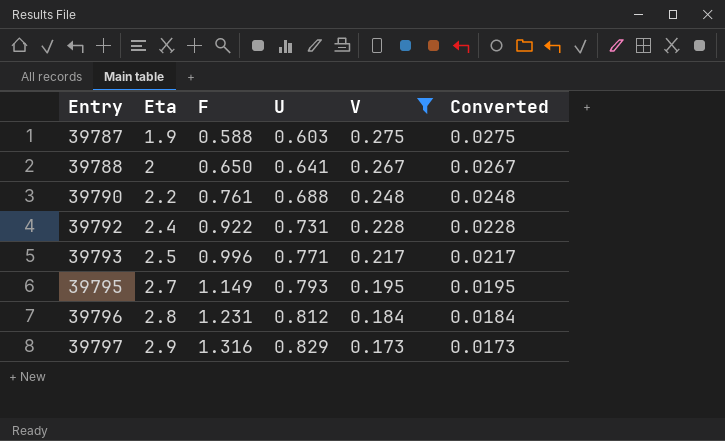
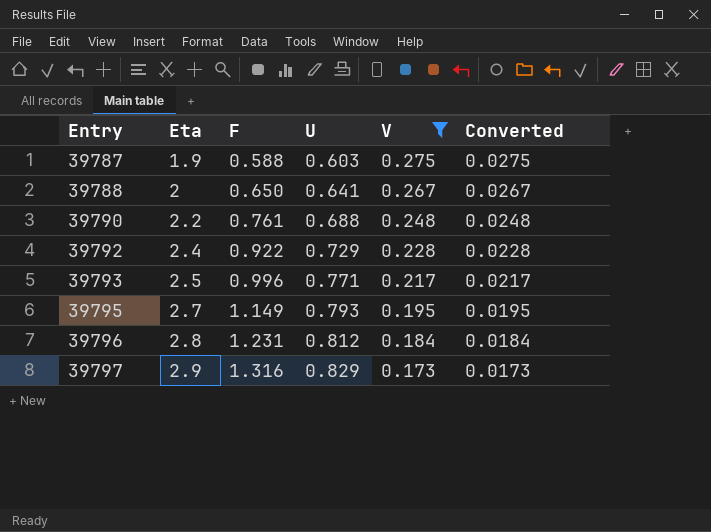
39792 | U: 0.731 -> 0.729

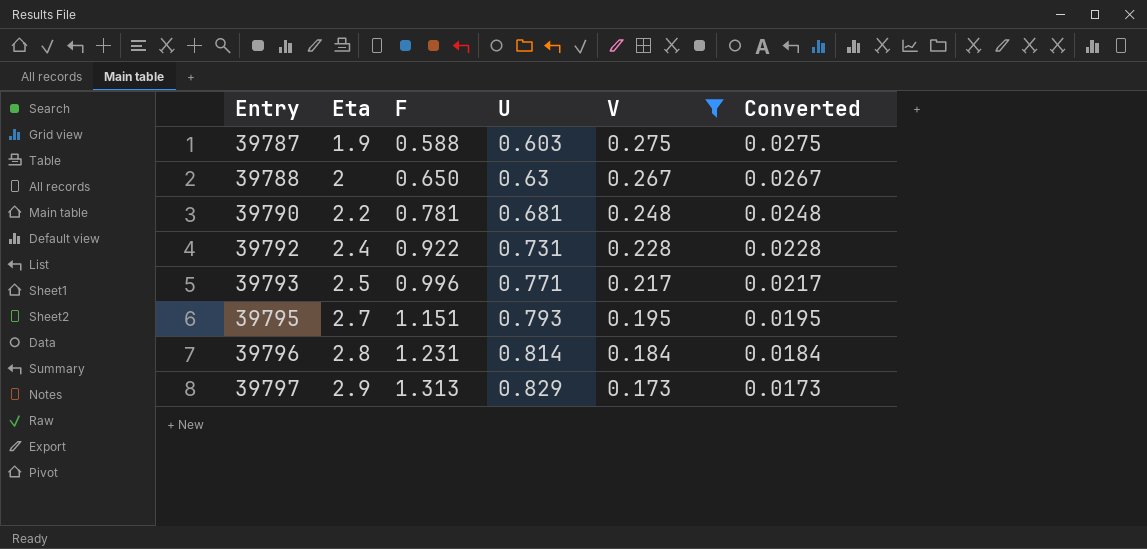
39788 | U: 0.641 -> 0.63
39790 | F: 0.761 -> 0.781
39790 | U: 0.688 -> 0.681
39792 | U: 0.729 -> 0.731
39795 | F: 1.149 -> 1.151
39796 | U: 0.812 -> 0.814
39797 | F: 1.316 -> 1.313

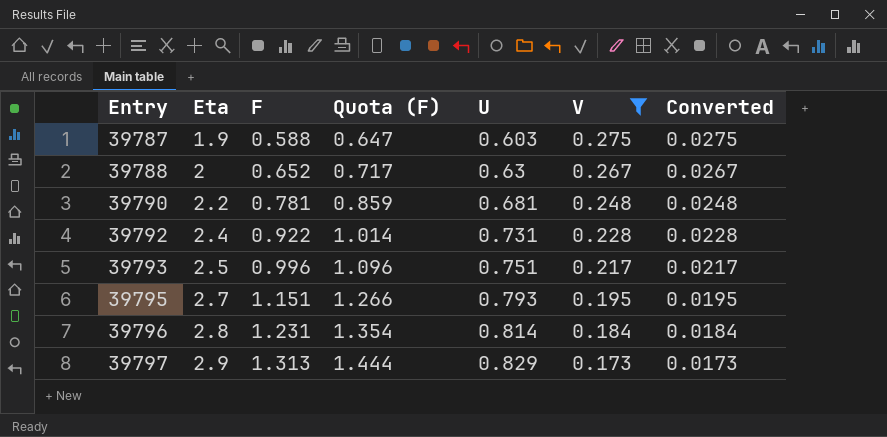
column Quota (F) | formula: none -> [F] * 1.1
39788 | F: 0.650 -> 0.652
39793 | U: 0.771 -> 0.751

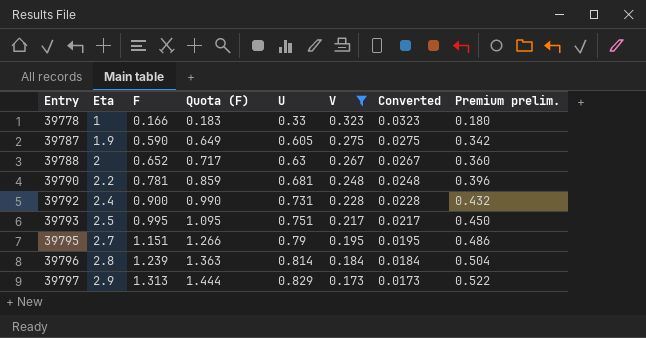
column Premium prelim. | formula: none -> [Eta] * 0.18
row 39778: none -> 1 | 0.166 | 0.183 | 0.33 | 0.323 | 0.0323 | 0.180
39787 | F: 0.588 -> 0.590
39787 | Quota (F): 0.647 -> 0.649
39787 | U: 0.603 -> 0.605
39792 | F: 0.922 -> 0.900
39792 | Quota (F): 1.014 -> 0.990
39793 | F: 0.996 -> 0.995
39793 | Quota (F): 1.096 -> 1.095
39795 | U: 0.793 -> 0.79
39796 | F: 1.231 -> 1.239
39796 | Quota (F): 1.354 -> 1.363

